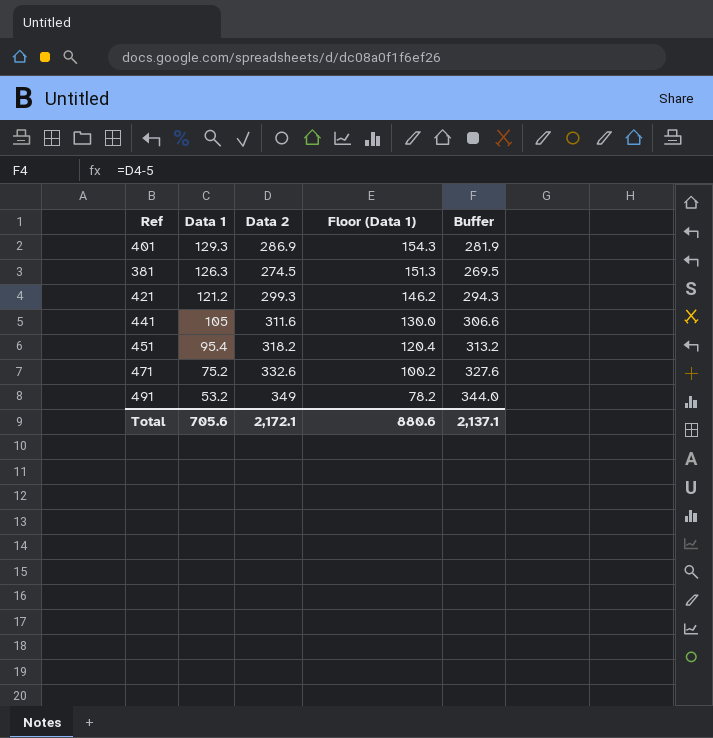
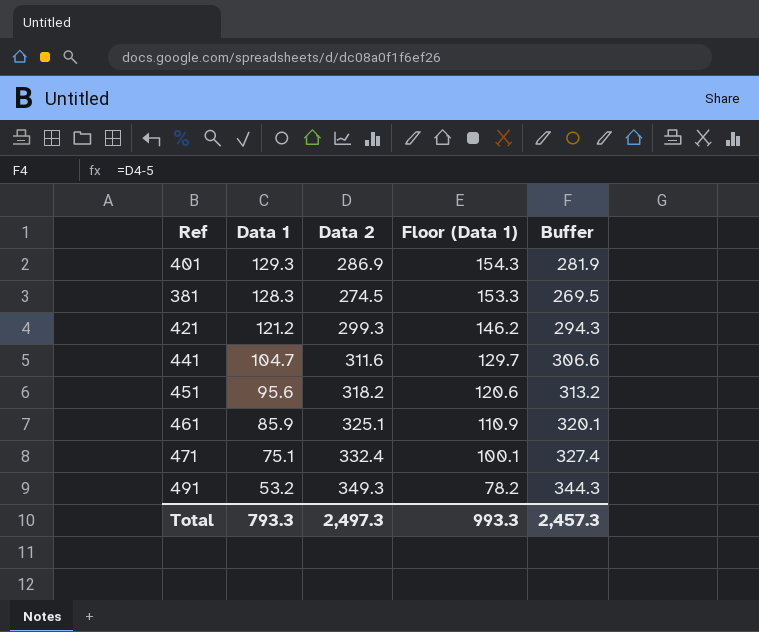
381 | Data 1: 126.3 -> 128.3
381 | Floor (Data 1): 151.3 -> 153.3
441 | Data 1: 105 -> 104.7
441 | Floor (Data 1): 130.0 -> 129.7
451 | Data 1: 95.4 -> 95.6
451 | Floor (Data 1): 120.4 -> 120.6
row 461: none -> 85.9 | 325.1 | 110.9 | 320.1
471 | Data 1: 75.2 -> 75.1
471 | Data 2: 332.6 -> 332.4
471 | Floor (Data 1): 100.2 -> 100.1
471 | Buffer: 327.6 -> 327.4
491 | Data 2: 349 -> 349.3
491 | Buffer: 344.0 -> 344.3
Total | Data 1: 705.6 -> 793.3
Total | Data 2: 2,172.1 -> 2,497.3
Total | Floor (Data 1): 880.6 -> 993.3
Total | Buffer: 2,137.1 -> 2,457.3

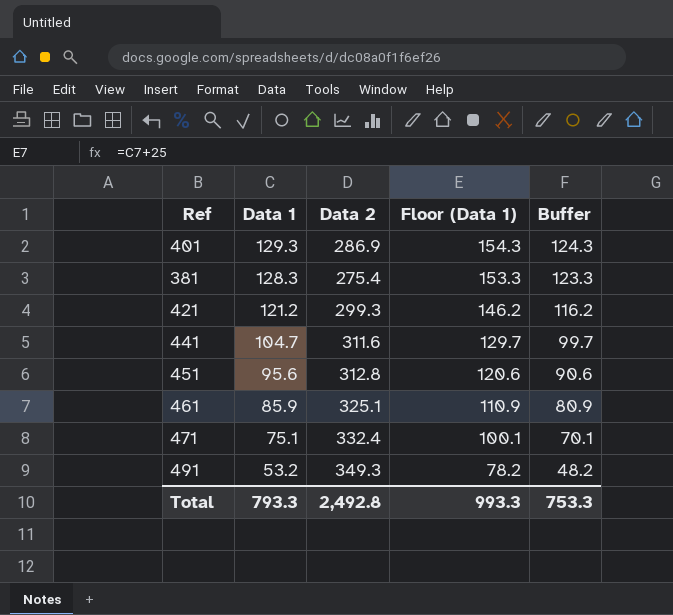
column Buffer | formula: [Data 2] - 5 -> [Data 1] - 5
381 | Data 2: 274.5 -> 275.4
451 | Data 2: 318.2 -> 312.8
Total | Data 2: 2,497.3 -> 2,492.8
Total | Buffer: 2,457.3 -> 753.3

